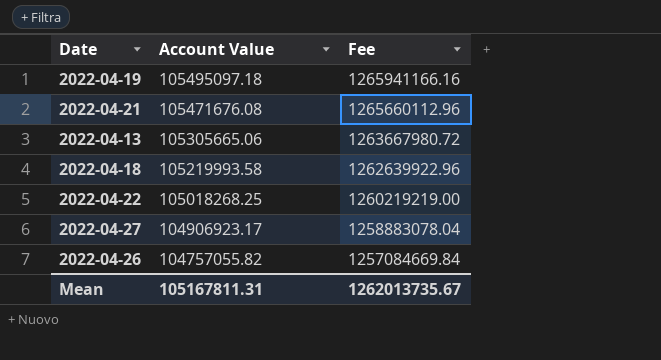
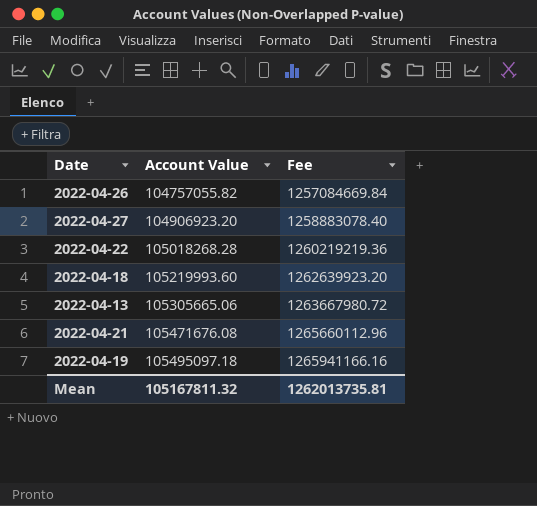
row order: Account Value descending -> Account Value ascending
2022-04-27 | Account Value: 104906923.17 -> 104906923.20
2022-04-27 | Fee: 1258883078.04 -> 1258883078.40
2022-04-22 | Account Value: 105018268.25 -> 105018268.28
2022-04-22 | Fee: 1260219219.00 -> 1260219219.36
2022-04-18 | Account Value: 105219993.58 -> 105219993.60
2022-04-18 | Fee: 1262639922.96 -> 1262639923.20
Mean | Account Value: 105167811.31 -> 105167811.32
Mean | Fee: 1262013735.67 -> 1262013735.81

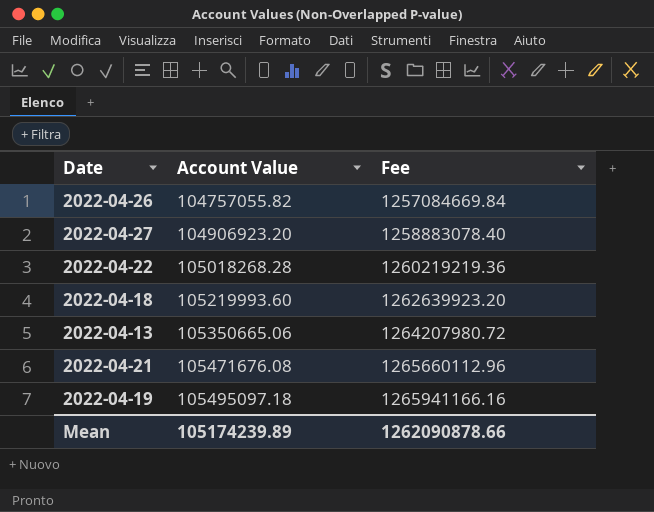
2022-04-13 | Account Value: 105305665.06 -> 105350665.06
2022-04-13 | Fee: 1263667980.72 -> 1264207980.72
Mean | Account Value: 105167811.32 -> 105174239.89
Mean | Fee: 1262013735.81 -> 1262090878.66

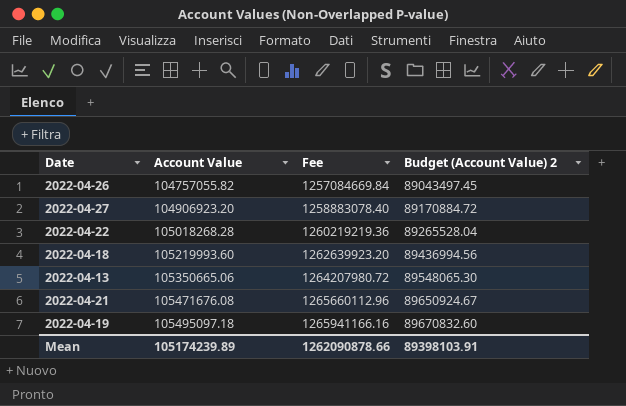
column Budget (Account Value) 2 | formula: none -> [Account Value] * 0.85

